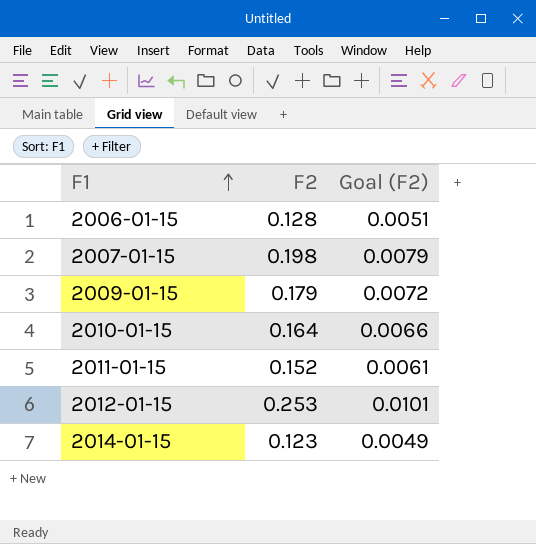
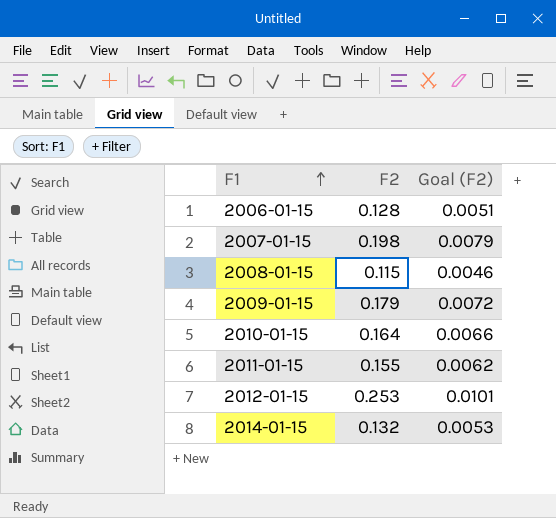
row 2008-01-15: none -> 0.115 | 0.0046
2011-01-15 | F2: 0.152 -> 0.155
2011-01-15 | Goal (F2): 0.0061 -> 0.0062
2014-01-15 | F2: 0.123 -> 0.132
2014-01-15 | Goal (F2): 0.0049 -> 0.0053

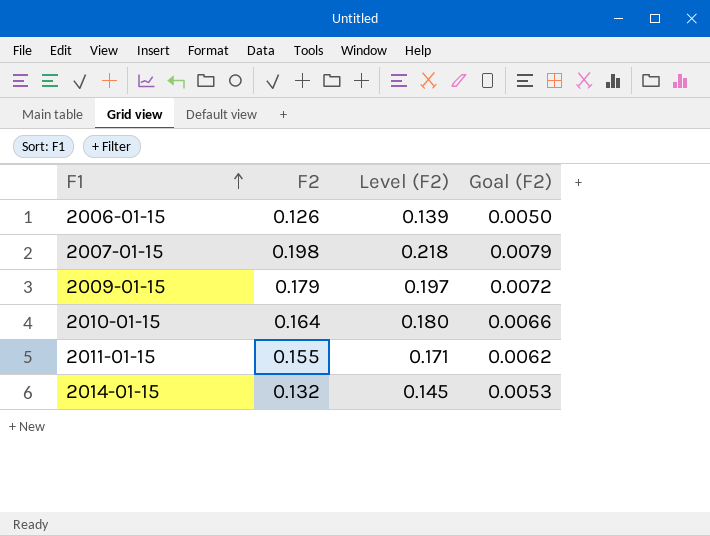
column Level (F2) | formula: none -> [F2] * 1.1
row 2008-01-15: 0.115 | 0.0046 -> none
row 2012-01-15: 0.253 | 0.0101 -> none
2006-01-15 | F2: 0.128 -> 0.126
2006-01-15 | Goal (F2): 0.0051 -> 0.0050

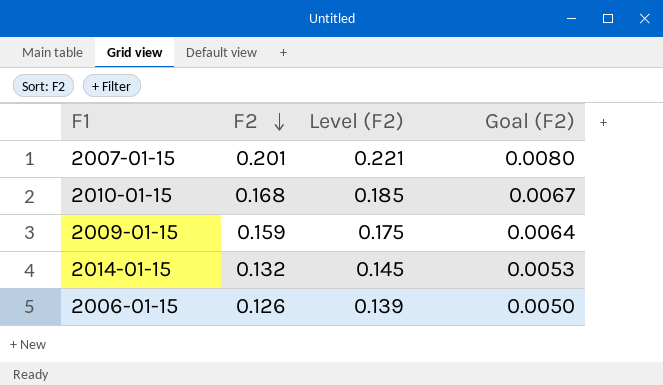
row order: F1 ascending -> F2 descending
row 2011-01-15: 0.155 | 0.171 | 0.0062 -> none
2007-01-15 | F2: 0.198 -> 0.201
2007-01-15 | Level (F2): 0.218 -> 0.221
2007-01-15 | Goal (F2): 0.0079 -> 0.0080
2010-01-15 | F2: 0.164 -> 0.168
2010-01-15 | Level (F2): 0.180 -> 0.185
2010-01-15 | Goal (F2): 0.0066 -> 0.0067
2009-01-15 | F2: 0.179 -> 0.159
2009-01-15 | Level (F2): 0.197 -> 0.175
2009-01-15 | Goal (F2): 0.0072 -> 0.0064

